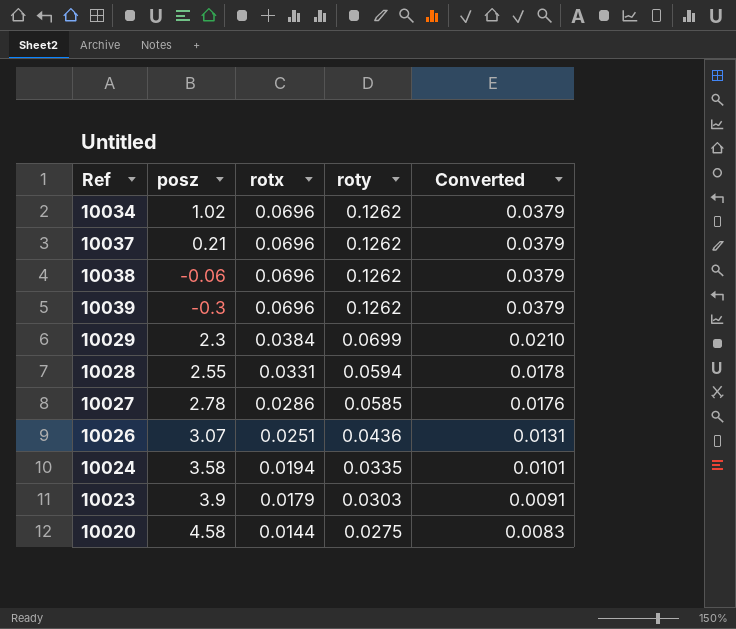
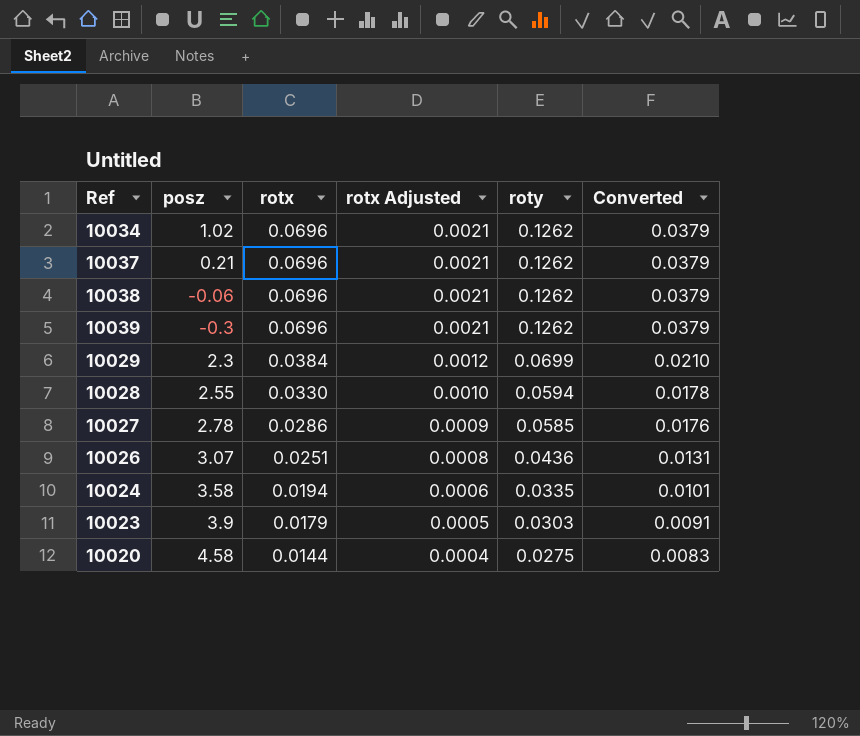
column rotx Adjusted | formula: none -> [rotx] * 0.03
10028 | rotx: 0.0331 -> 0.0330

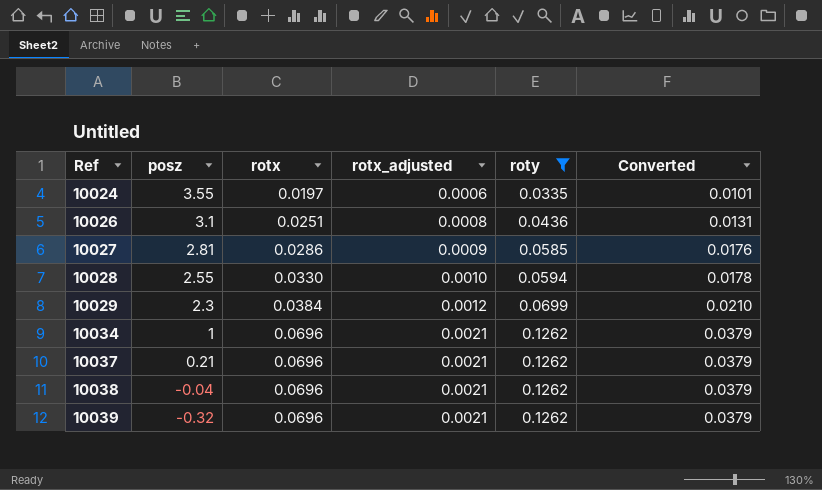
filter: none -> roty >= 0.0335
row order: rotx descending -> Ref ascending
column name: rotx Adjusted -> rotx_adjusted
10024 | posz: 3.58 -> 3.55
10024 | rotx: 0.0194 -> 0.0197
10026 | posz: 3.07 -> 3.1
10027 | posz: 2.78 -> 2.81
10034 | posz: 1.02 -> 1
10038 | posz: -0.06 -> -0.04
10039 | posz: -0.3 -> -0.32

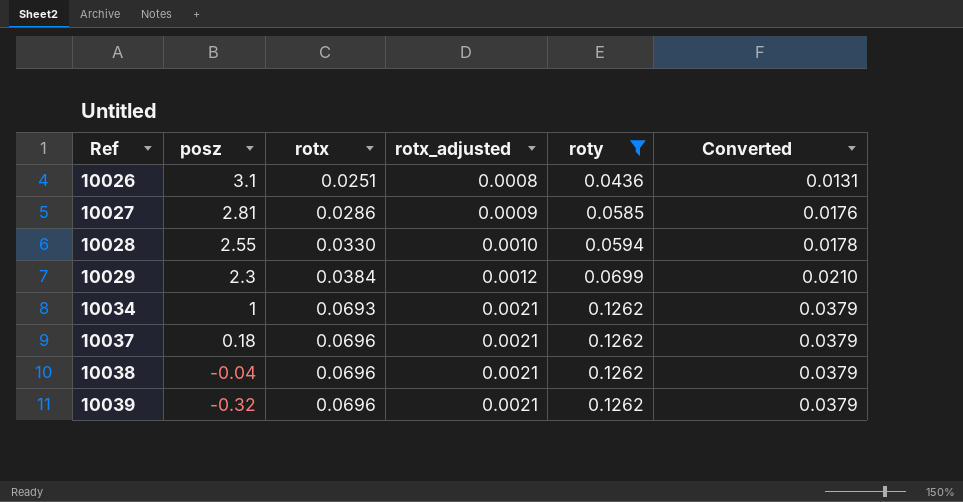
row 10024: 3.55 | 0.0197 | 0.0006 | 0.0335 | 0.0101 -> none
10034 | rotx: 0.0696 -> 0.0693
10037 | posz: 0.21 -> 0.18

